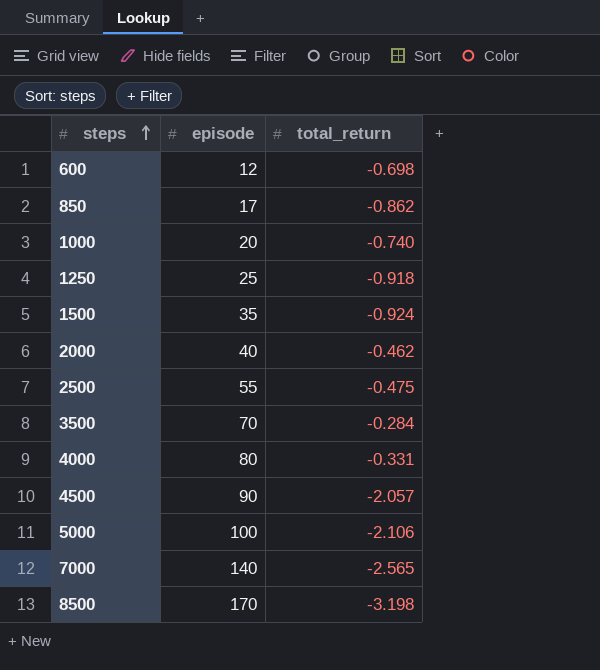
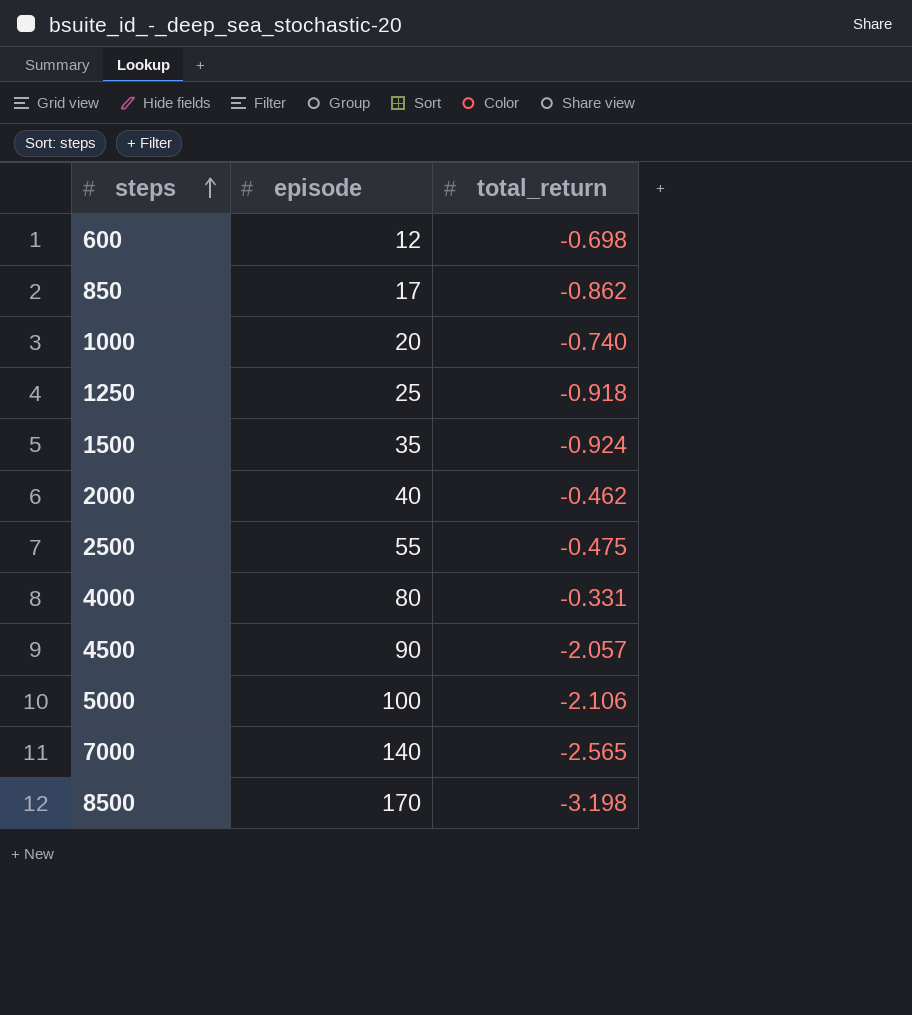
row 3500: 70 | -0.284 -> none

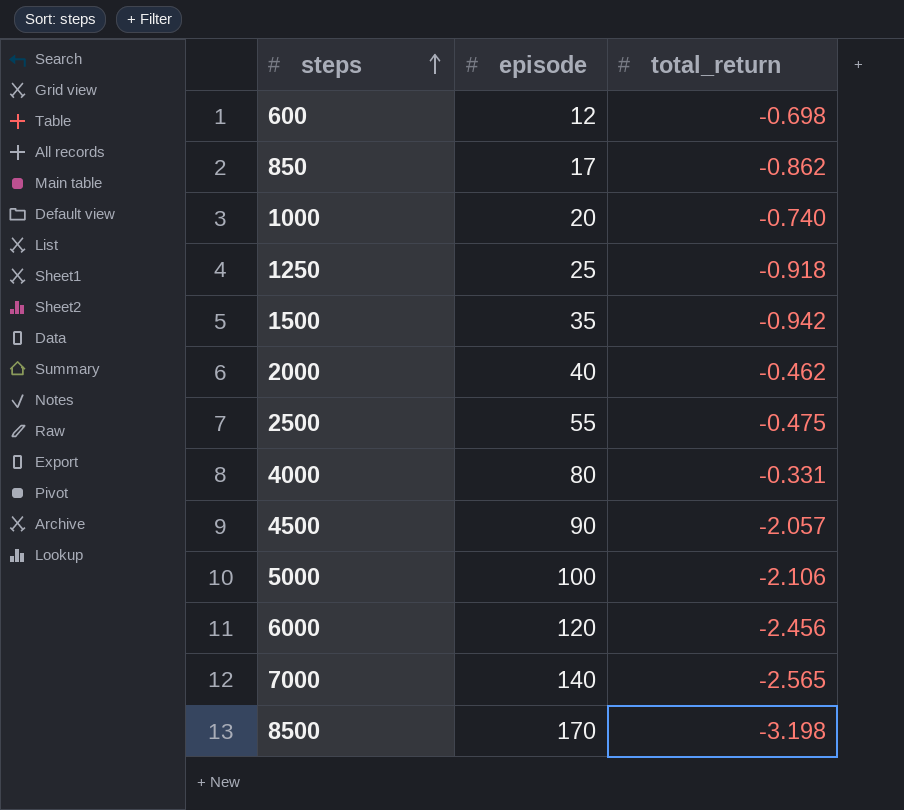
1500 | total_return: -0.924 -> -0.942
row 6000: none -> 120 | -2.456

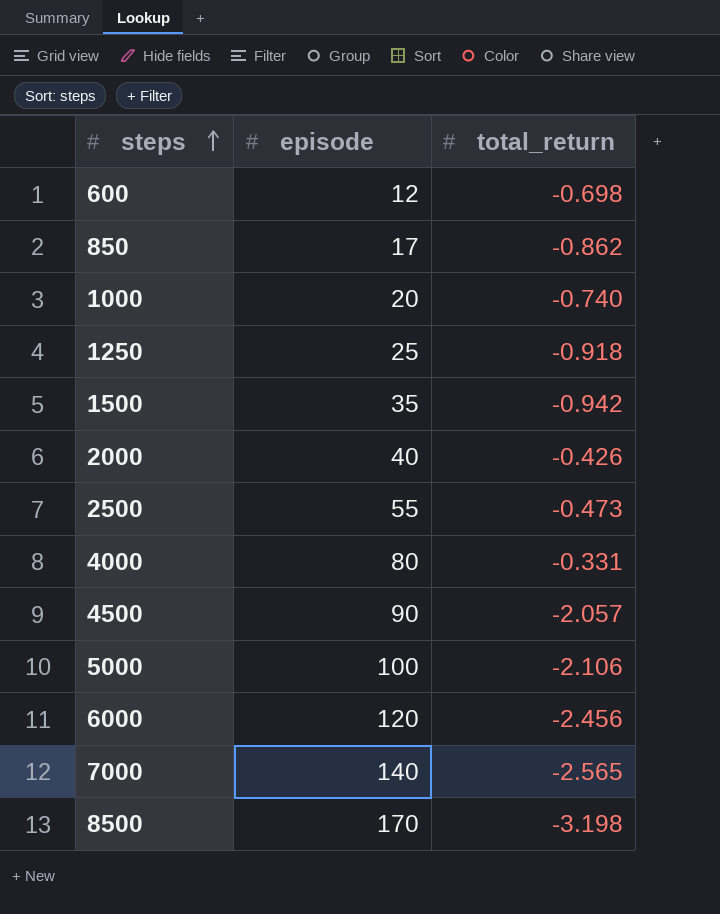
2000 | total_return: -0.462 -> -0.426
2500 | total_return: -0.475 -> -0.473

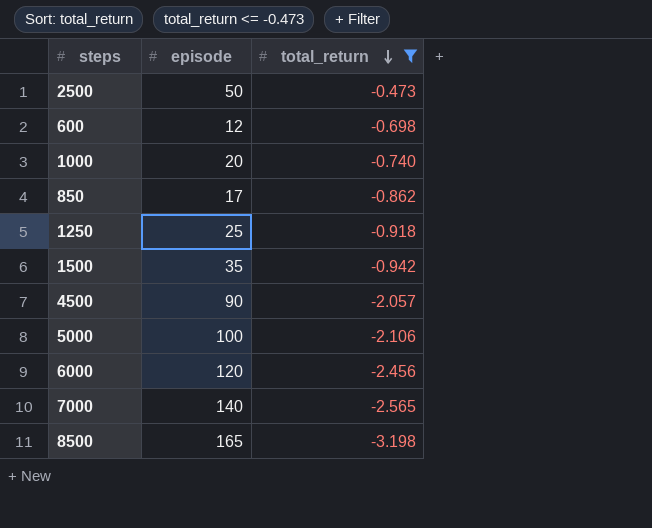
filter: none -> total_return <= -0.473
row order: steps ascending -> total_return descending
2500 | episode: 55 -> 50
8500 | episode: 170 -> 165

